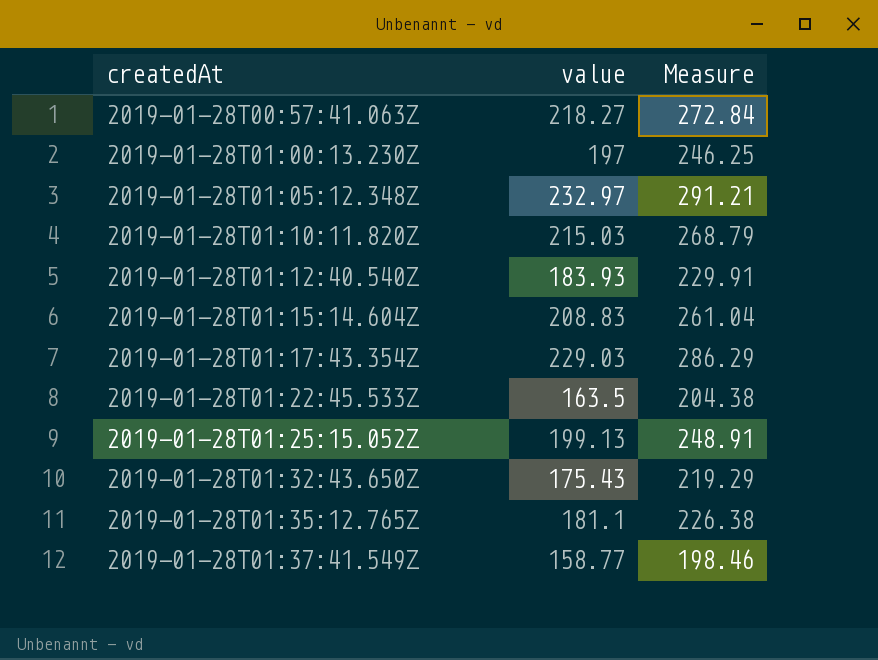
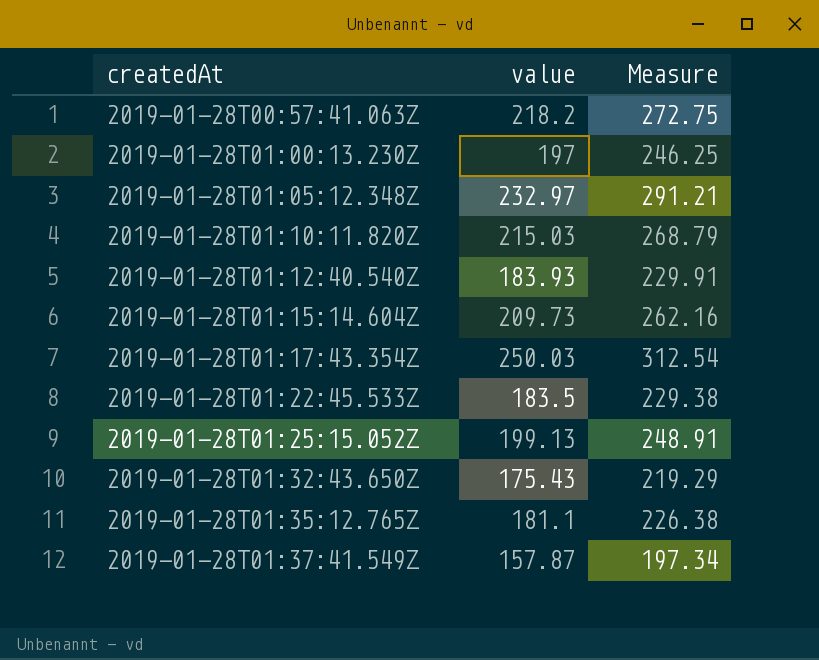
2019-01-28T00:57:41.063Z | value: 218.27 -> 218.2
2019-01-28T00:57:41.063Z | Measure: 272.84 -> 272.75
2019-01-28T01:15:14.604Z | value: 208.83 -> 209.73
2019-01-28T01:15:14.604Z | Measure: 261.04 -> 262.16
2019-01-28T01:17:43.354Z | value: 229.03 -> 250.03
2019-01-28T01:17:43.354Z | Measure: 286.29 -> 312.54
2019-01-28T01:22:45.533Z | value: 163.5 -> 183.5
2019-01-28T01:22:45.533Z | Measure: 204.38 -> 229.38
2019-01-28T01:37:41.549Z | value: 158.77 -> 157.87
2019-01-28T01:37:41.549Z | Measure: 198.46 -> 197.34

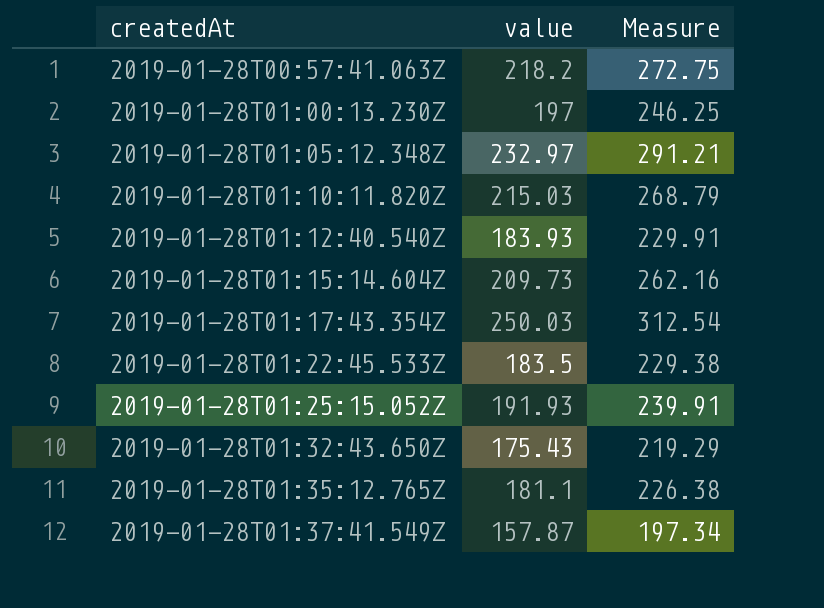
2019-01-28T01:25:15.052Z | value: 199.13 -> 191.93
2019-01-28T01:25:15.052Z | Measure: 248.91 -> 239.91

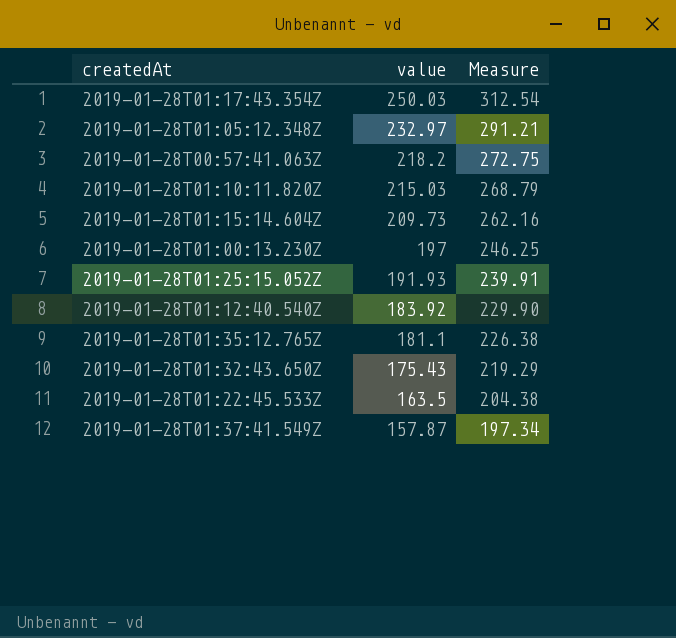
row order: createdAt ascending -> value descending
2019-01-28T01:12:40.540Z | value: 183.93 -> 183.92
2019-01-28T01:12:40.540Z | Measure: 229.91 -> 229.90
2019-01-28T01:22:45.533Z | value: 183.5 -> 163.5
2019-01-28T01:22:45.533Z | Measure: 229.38 -> 204.38

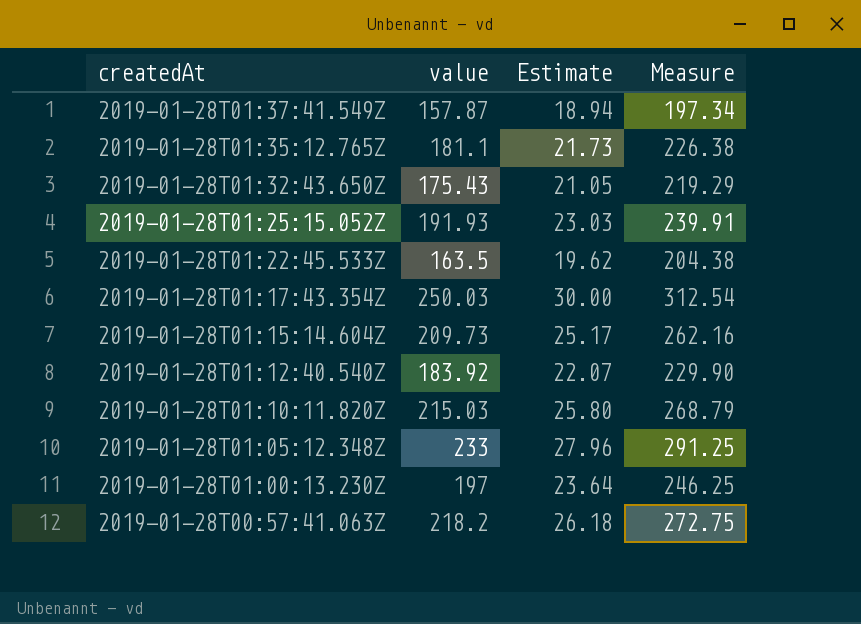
row order: value descending -> createdAt descending
column Estimate | formula: none -> [value] * 0.12
2019-01-28T01:05:12.348Z | value: 232.97 -> 233
2019-01-28T01:05:12.348Z | Measure: 291.21 -> 291.25

